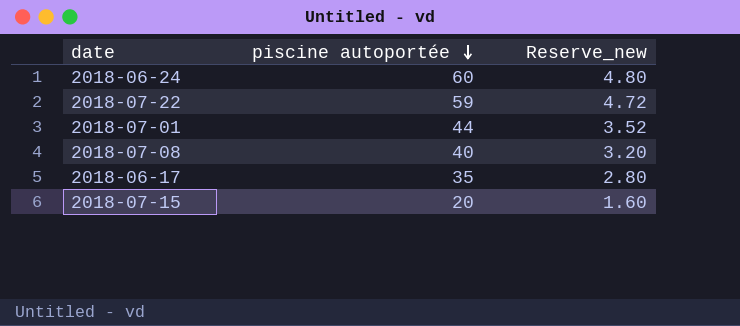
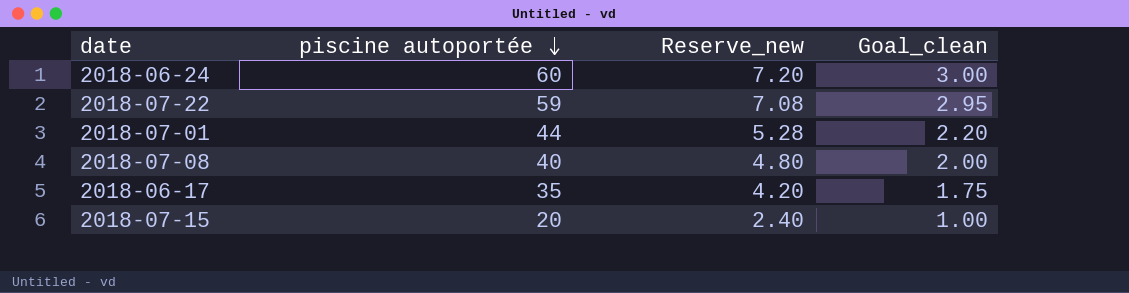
column Reserve_new | formula: [piscine autoportée] * 0.08 -> [piscine autoportée] * 0.12
column Goal_clean | formula: none -> [piscine autoportée] * 0.05

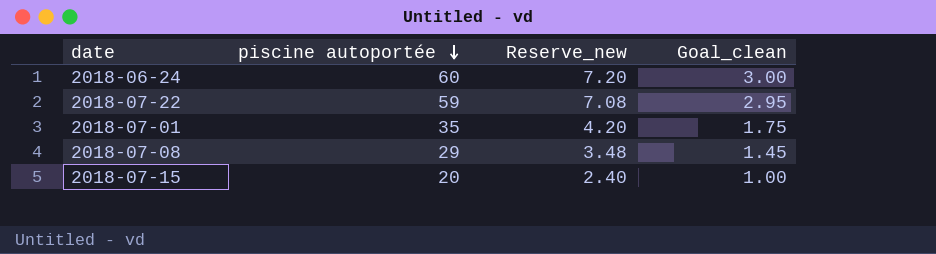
row 2018-06-17: 35 | 4.20 | 1.75 -> none
2018-07-01 | piscine autoportée: 44 -> 35
2018-07-01 | Reserve_new: 5.28 -> 4.20
2018-07-01 | Goal_clean: 2.20 -> 1.75
2018-07-08 | piscine autoportée: 40 -> 29
2018-07-08 | Reserve_new: 4.80 -> 3.48
2018-07-08 | Goal_clean: 2.00 -> 1.45

